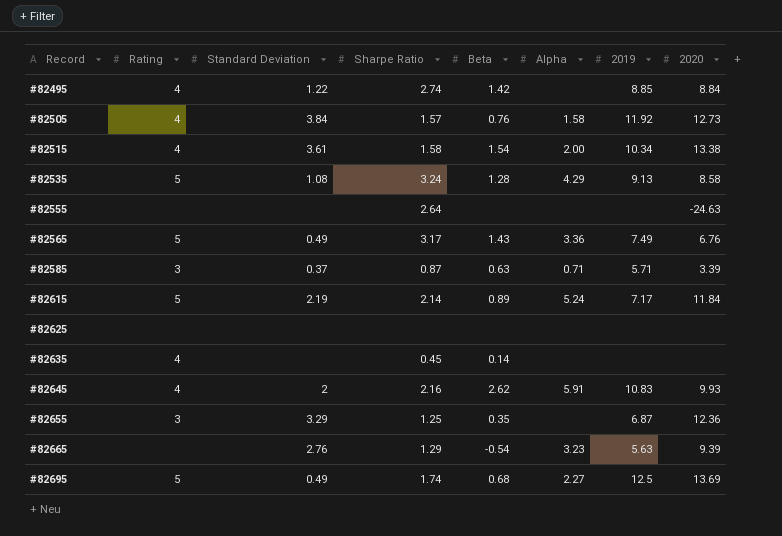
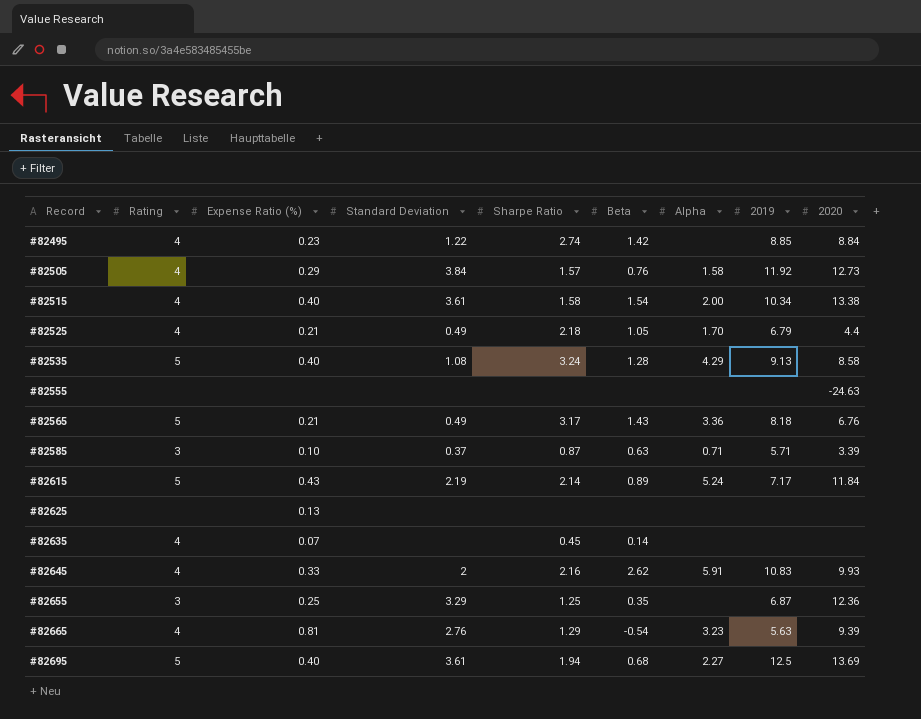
column Expense Ratio (%) | position: none -> 3
row #82525: none -> 4 | 0.21 | 0.49 | 2.18 | 1.05 | 1.70 | 6.79 | 4.4
#82555 | Sharpe Ratio: 2.64 -> none
#82565 | 2019: 7.49 -> 8.18
#82665 | Rating: none -> 4
#82695 | Standard Deviation: 0.49 -> 3.61
#82695 | Sharpe Ratio: 1.74 -> 1.94

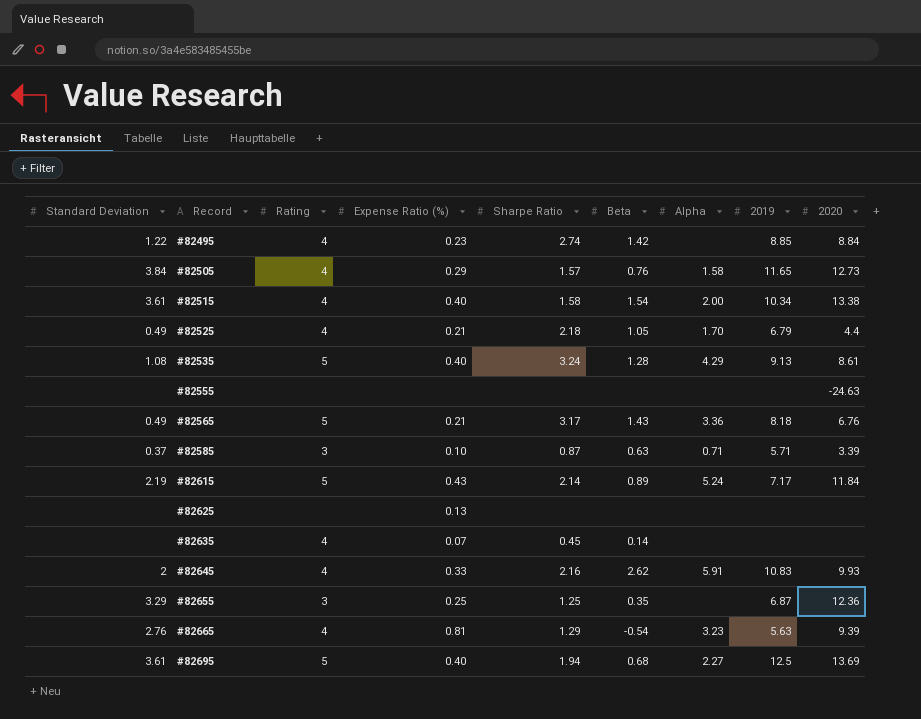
column Standard Deviation | position: 4 -> 1
#82505 | 2019: 11.92 -> 11.65
#82535 | 2020: 8.58 -> 8.61

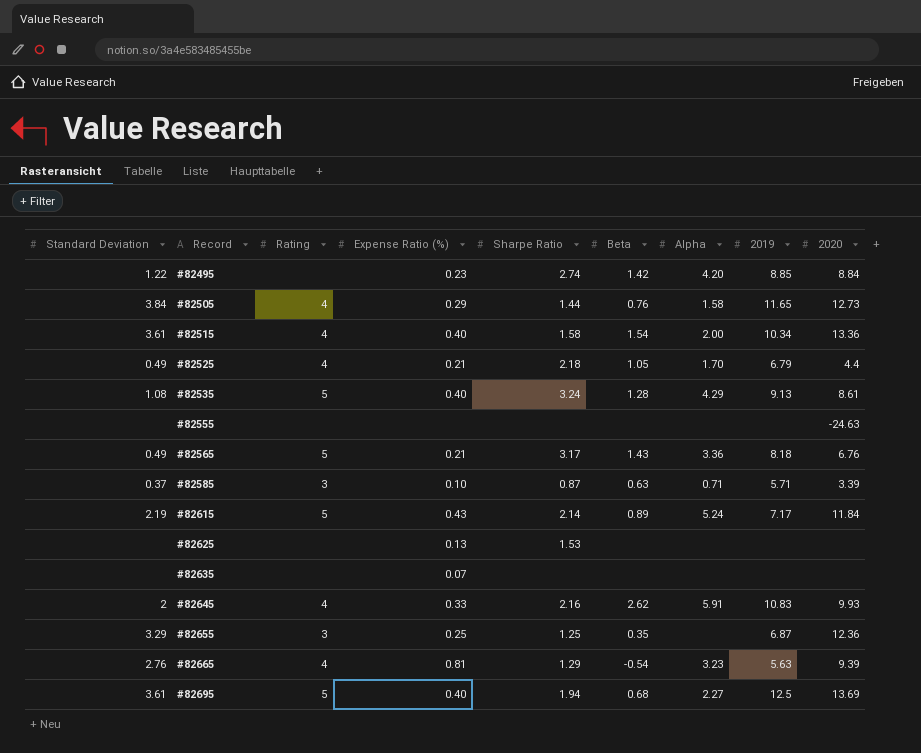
#82495 | Rating: 4 -> none
#82495 | Alpha: none -> 4.20
#82505 | Sharpe Ratio: 1.57 -> 1.44
#82515 | 2020: 13.38 -> 13.36
#82625 | Sharpe Ratio: none -> 1.53
#82635 | Rating: 4 -> none
#82635 | Sharpe Ratio: 0.45 -> none
#82635 | Beta: 0.14 -> none

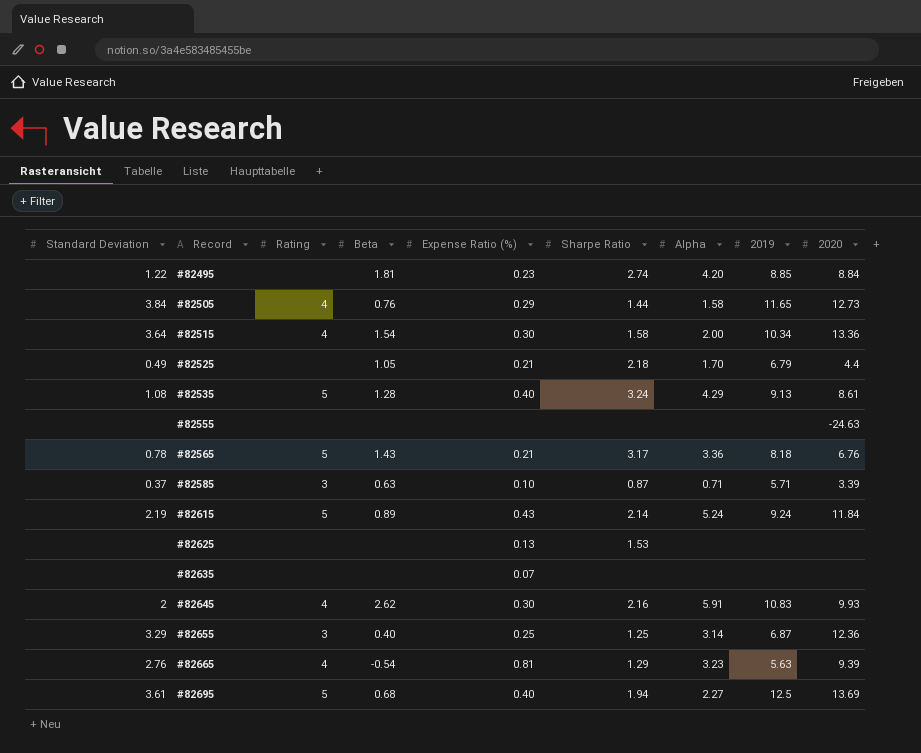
column Beta | position: 6 -> 4
#82495 | Beta: 1.42 -> 1.81
#82515 | Standard Deviation: 3.61 -> 3.64
#82515 | Expense Ratio (%): 0.40 -> 0.30
#82525 | Rating: 4 -> none
#82565 | Standard Deviation: 0.49 -> 0.78
#82615 | 2019: 7.17 -> 9.24
#82645 | Expense Ratio (%): 0.33 -> 0.30
#82655 | Beta: 0.35 -> 0.40
#82655 | Alpha: none -> 3.14

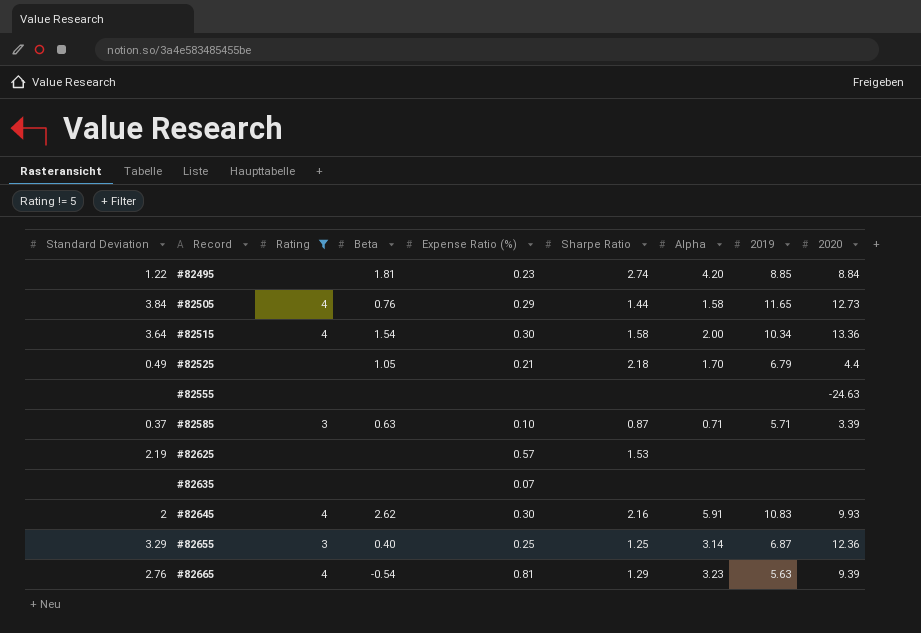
filter: none -> Rating != 5
#82625 | Standard Deviation: none -> 2.19
#82625 | Expense Ratio (%): 0.13 -> 0.57

